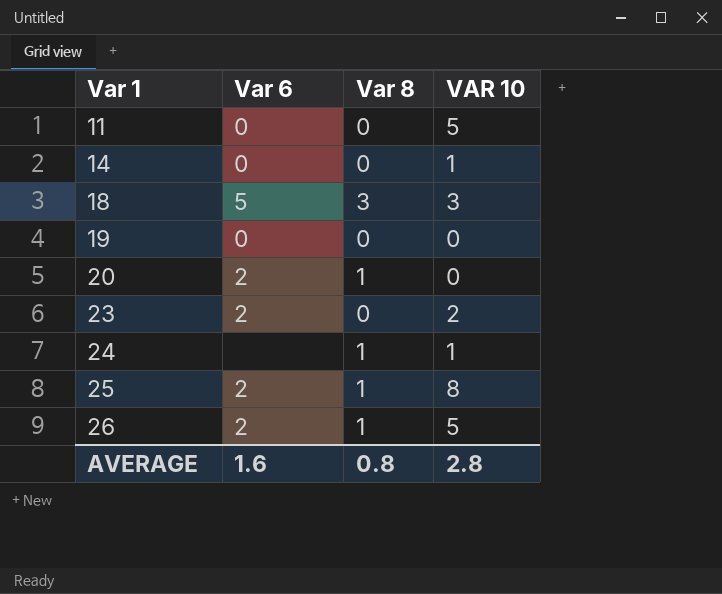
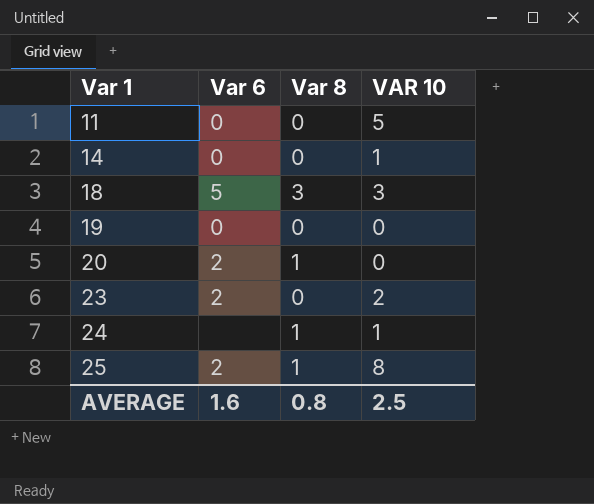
row 26: 2 | 1 | 5 -> none
AVERAGE | VAR 10: 2.8 -> 2.5

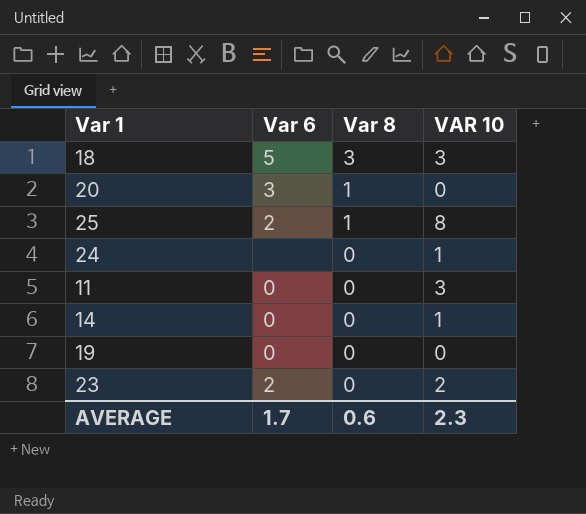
row order: Var 1 ascending -> Var 8 descending
20 | Var 6: 2 -> 3
24 | Var 8: 1 -> 0
11 | VAR 10: 5 -> 3
AVERAGE | Var 6: 1.6 -> 1.7
AVERAGE | Var 8: 0.8 -> 0.6
AVERAGE | VAR 10: 2.5 -> 2.3

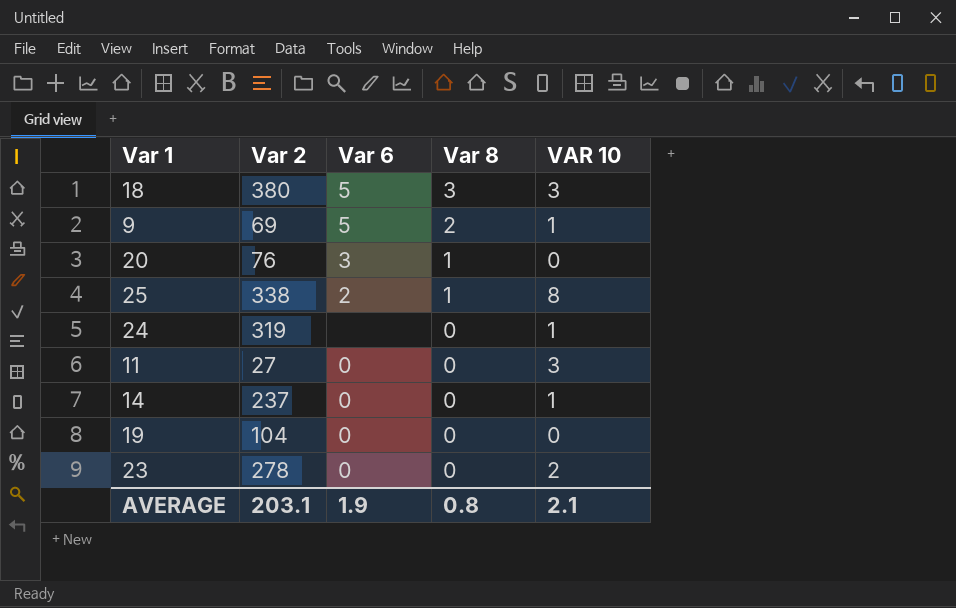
column Var 2 | position: none -> 2
row 9: none -> 69 | 5 | 2 | 1
23 | Var 6: 2 -> 0
AVERAGE | Var 6: 1.7 -> 1.9
AVERAGE | Var 8: 0.6 -> 0.8
AVERAGE | VAR 10: 2.3 -> 2.1

